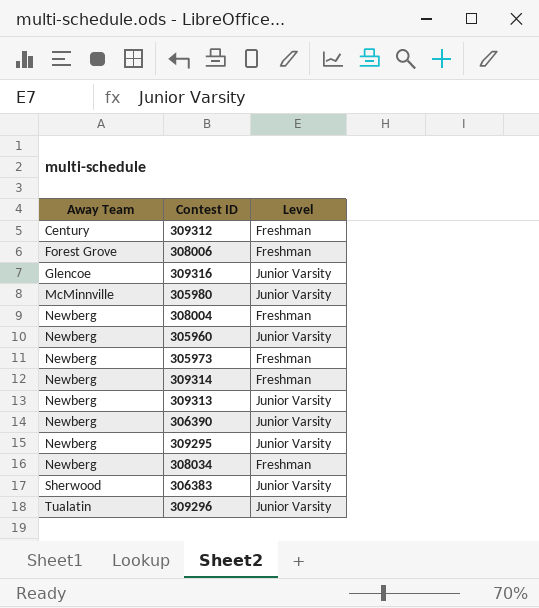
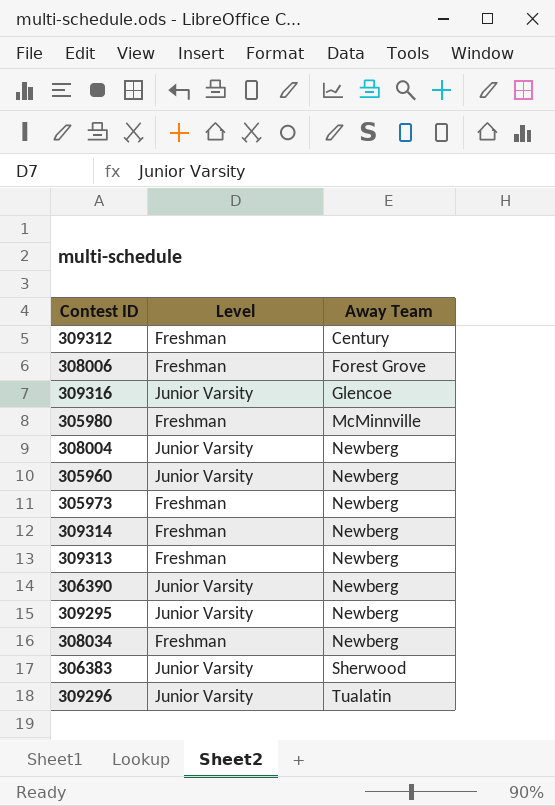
column Away Team | position: 1 -> 3
305980 | Level: Junior Varsity -> Freshman
308004 | Level: Freshman -> Junior Varsity
309313 | Level: Junior Varsity -> Freshman

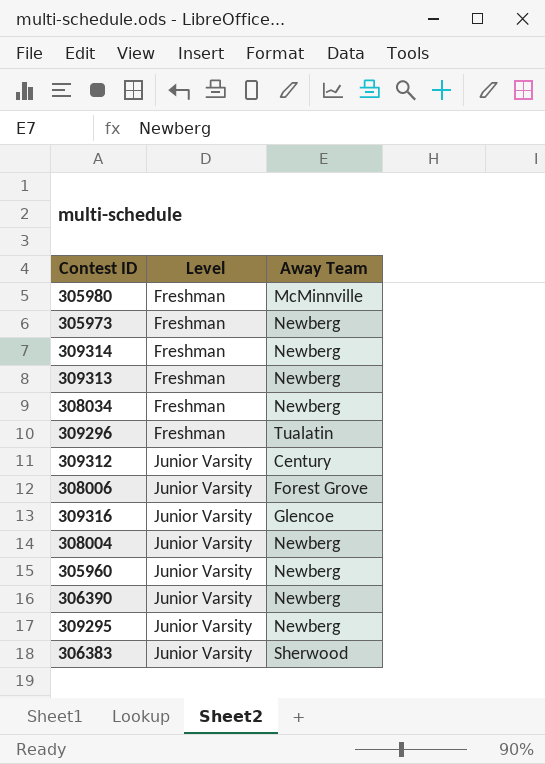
row order: Away Team ascending -> Level ascending
309296 | Level: Junior Varsity -> Freshman
309312 | Level: Freshman -> Junior Varsity
308006 | Level: Freshman -> Junior Varsity

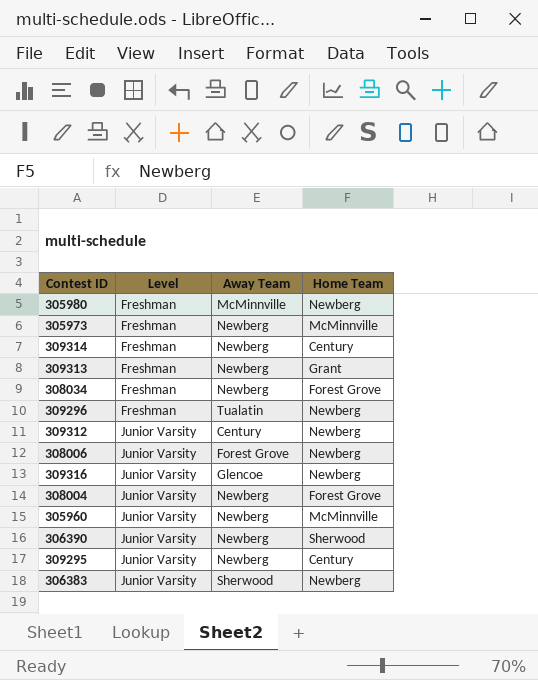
column Home Team | position: none -> 4

